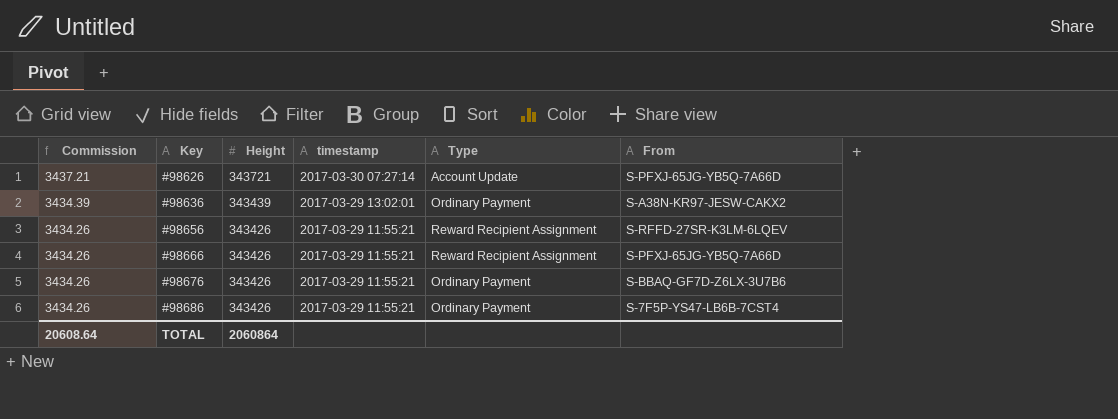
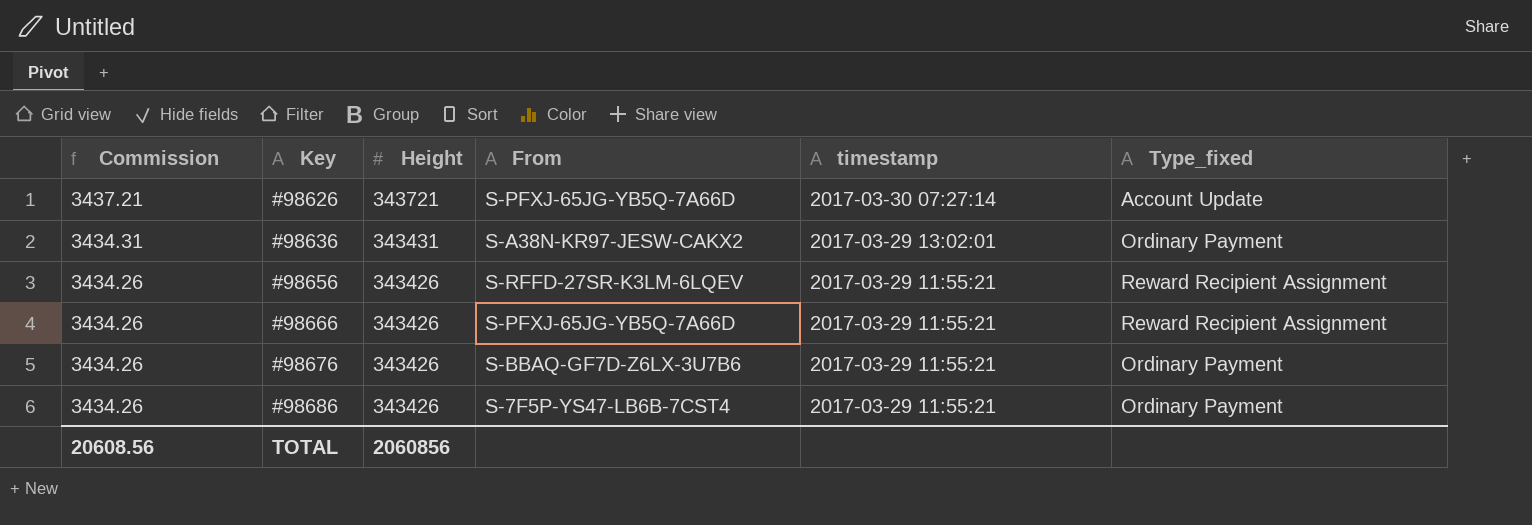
column From | position: 6 -> 4
column name: Type -> Type_fixed
#98636 | Commission: 3434.39 -> 3434.31
#98636 | Height: 343439 -> 343431
TOTAL | Commission: 20608.64 -> 20608.56
TOTAL | Height: 2060864 -> 2060856

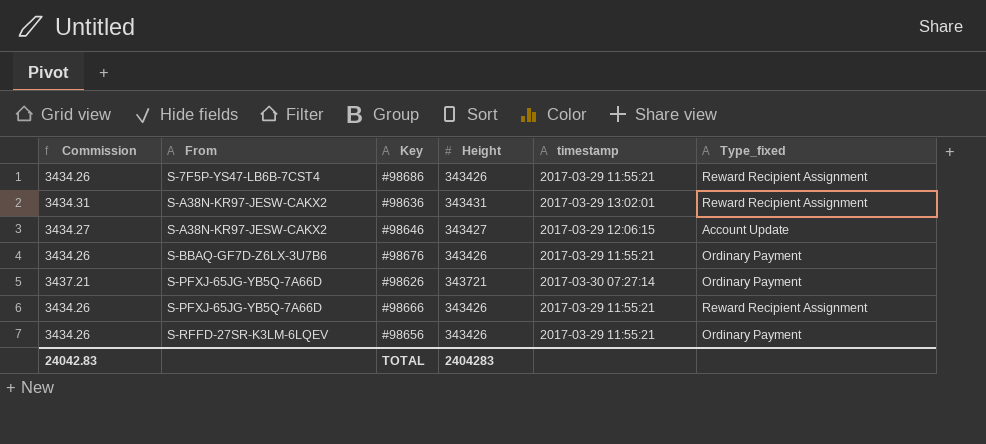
row order: Commission descending -> From ascending
column From | position: 4 -> 2
#98686 | Type_fixed: Ordinary Payment -> Reward Recipient Assignment
#98636 | Type_fixed: Ordinary Payment -> Reward Recipient Assignment
row #98646: none -> 3434.27 | S-A38N-KR97-JESW-CAKX2 | 343427 | 2017-03-29 12:06:15 | Account Update
#98626 | Type_fixed: Account Update -> Ordinary Payment
#98656 | Type_fixed: Reward Recipient Assignment -> Ordinary Payment
TOTAL | Commission: 20608.56 -> 24042.83
TOTAL | Height: 2060856 -> 2404283

